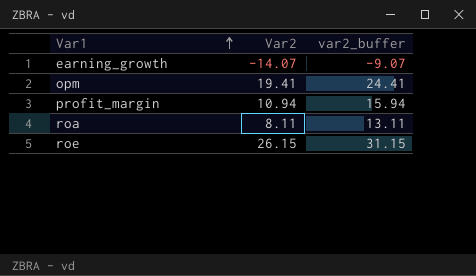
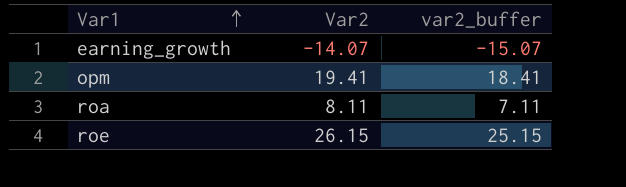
column var2_buffer | formula: [Var2] + 5 -> [Var2] - 1
row profit_margin: 10.94 | 15.94 -> none

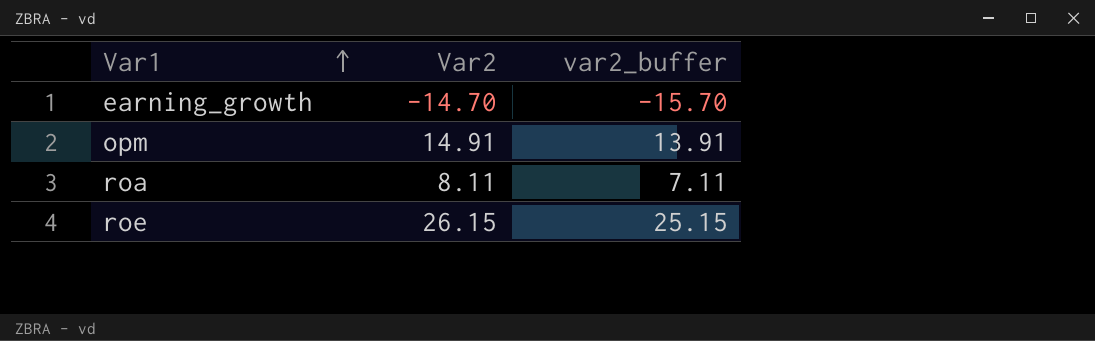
earning_growth | Var2: -14.07 -> -14.70
earning_growth | var2_buffer: -15.07 -> -15.70
opm | Var2: 19.41 -> 14.91
opm | var2_buffer: 18.41 -> 13.91

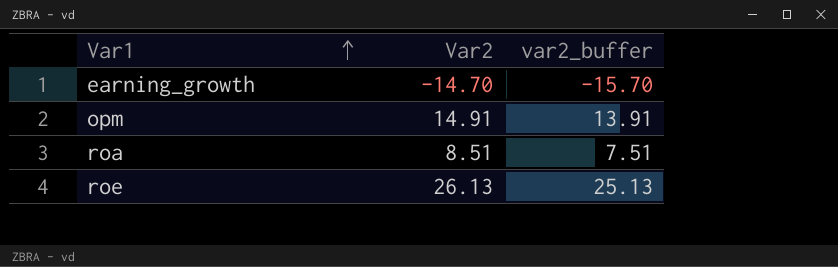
roa | Var2: 8.11 -> 8.51
roa | var2_buffer: 7.11 -> 7.51
roe | Var2: 26.15 -> 26.13
roe | var2_buffer: 25.15 -> 25.13

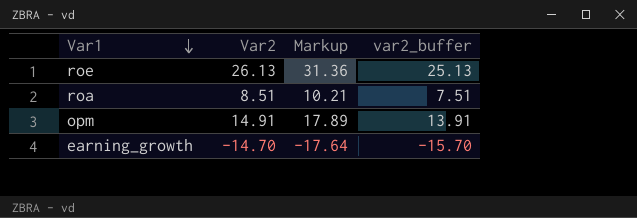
row order: Var1 ascending -> Var1 descending
column Markup | formula: none -> [Var2] * 1.2

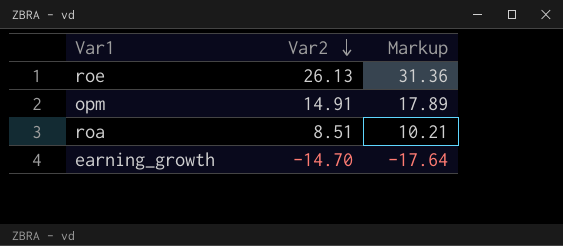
row order: Var1 descending -> Var2 descending
column var2_buffer | formula: [Var2] - 1 -> none

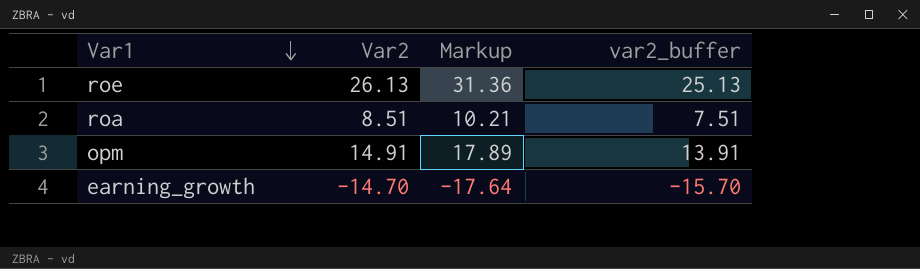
row order: Var2 descending -> Var1 descending
column var2_buffer | formula: none -> [Var2] - 1

